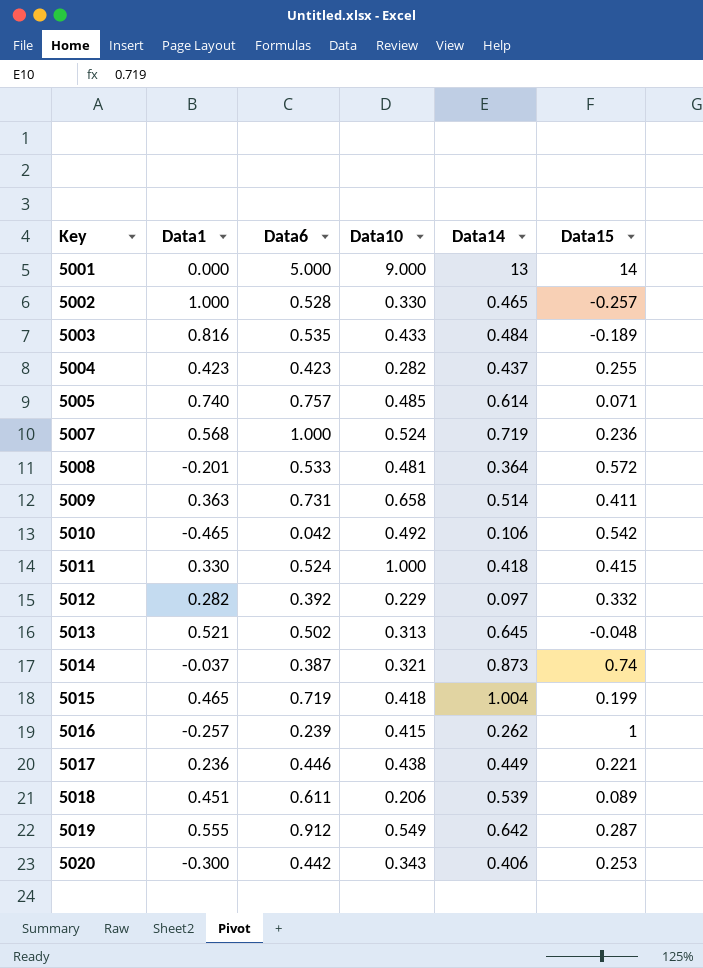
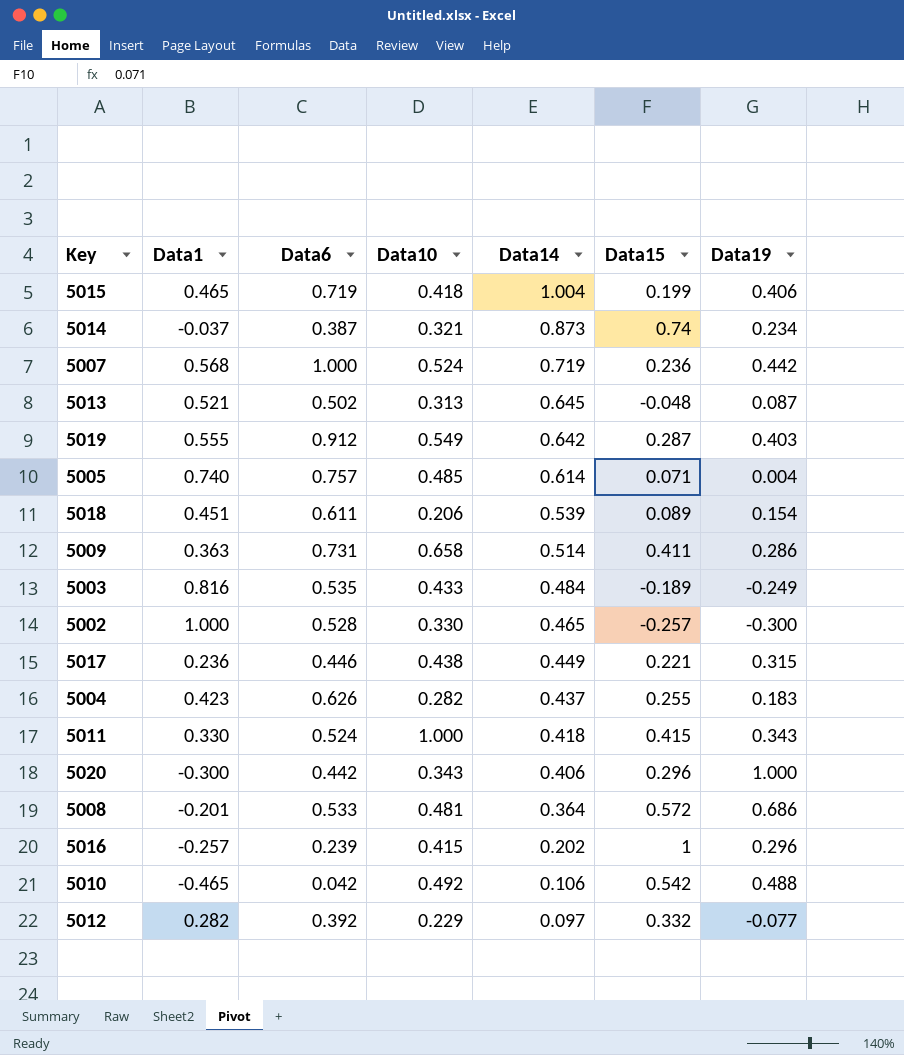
row order: Key ascending -> Data14 descending
column Data19 | position: none -> 7
row 5001: 0.000 | 5.000 | 9.000 | 13 | 14 -> none
5004 | Data6: 0.423 -> 0.626
5020 | Data15: 0.253 -> 0.296
5016 | Data14: 0.262 -> 0.202

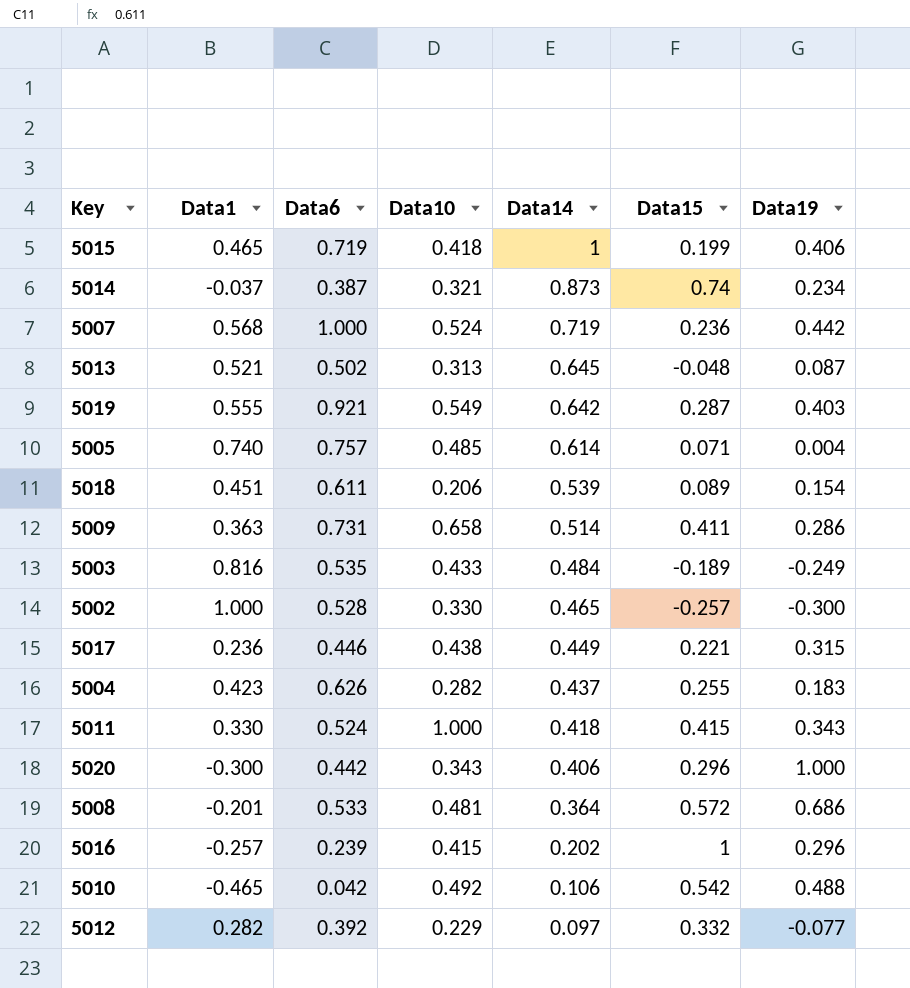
5015 | Data14: 1.004 -> 1
5019 | Data6: 0.912 -> 0.921

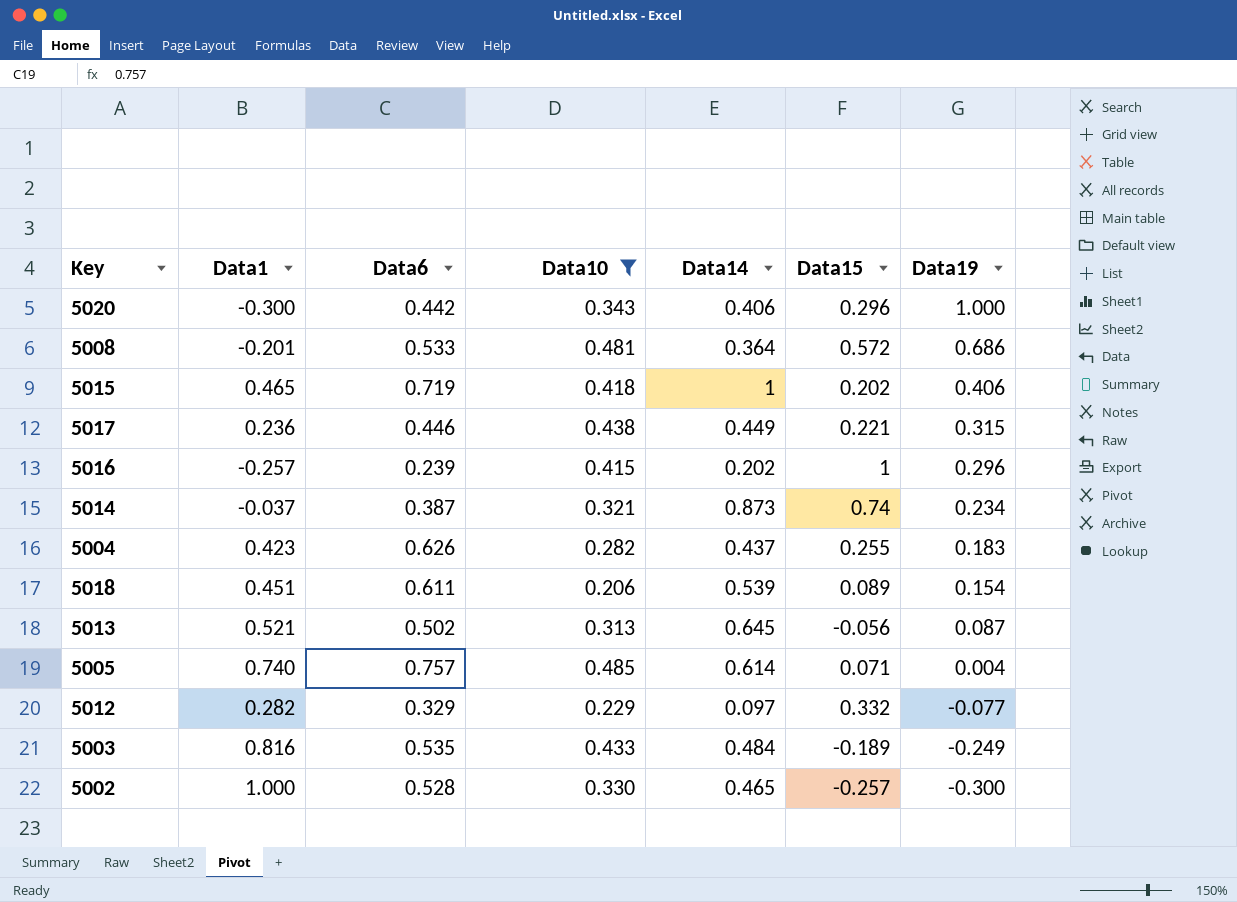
filter: none -> Data10 <= 0.485
row order: Data14 descending -> Data19 descending
5015 | Data15: 0.199 -> 0.202
5013 | Data15: -0.048 -> -0.056
5012 | Data6: 0.392 -> 0.329

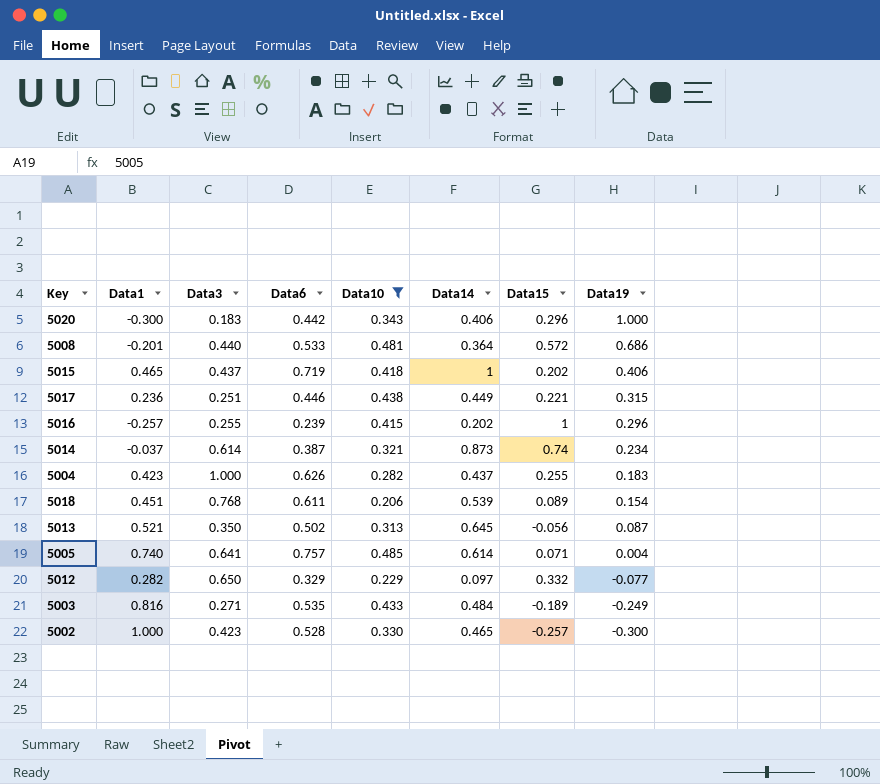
column Data3 | position: none -> 3

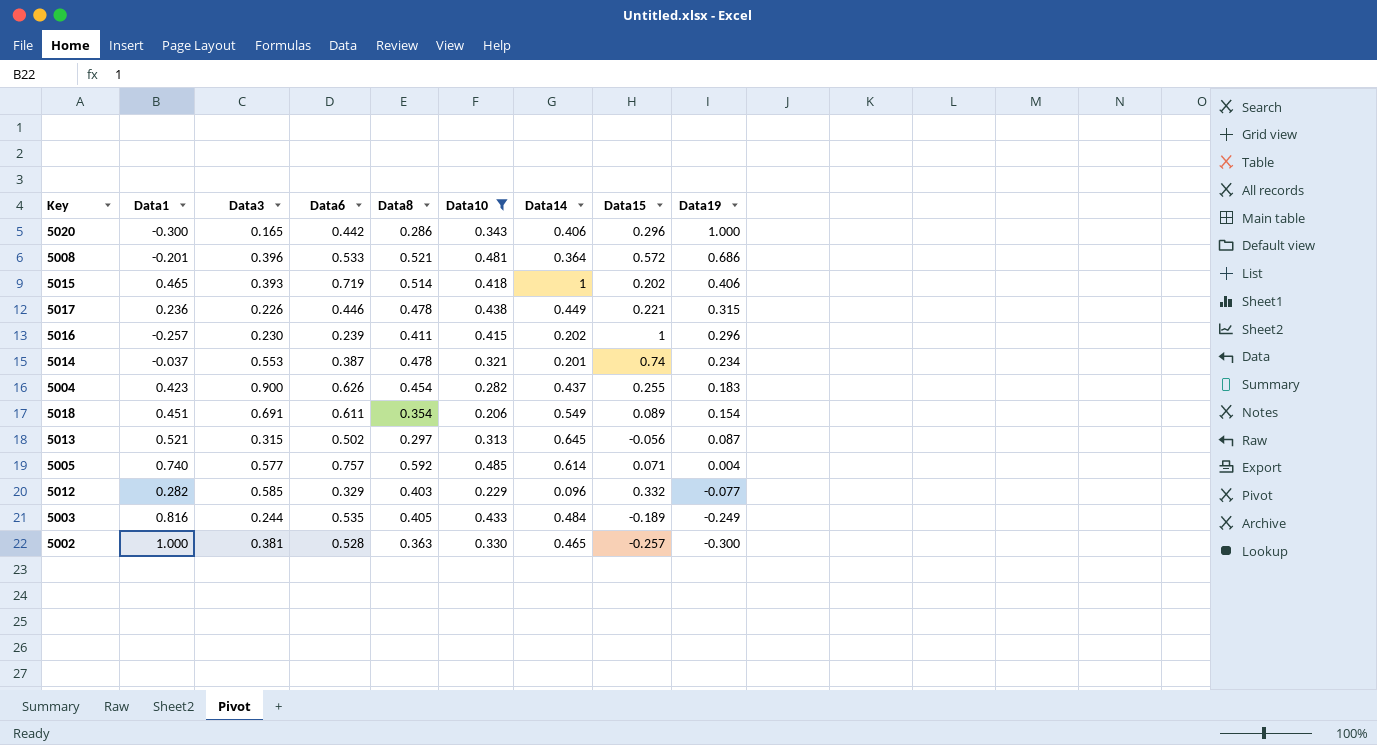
column Data8 | position: none -> 5
5020 | Data3: 0.183 -> 0.165
5008 | Data3: 0.440 -> 0.396
5015 | Data3: 0.437 -> 0.393
5017 | Data3: 0.251 -> 0.226
5016 | Data3: 0.255 -> 0.230
5014 | Data3: 0.614 -> 0.553
5014 | Data14: 0.873 -> 0.201
5004 | Data3: 1.000 -> 0.900
5018 | Data3: 0.768 -> 0.691
5018 | Data14: 0.539 -> 0.549
5013 | Data3: 0.350 -> 0.315
5005 | Data3: 0.641 -> 0.577
5012 | Data3: 0.650 -> 0.585
5012 | Data14: 0.097 -> 0.096
5003 | Data3: 0.271 -> 0.244
5002 | Data3: 0.423 -> 0.381

